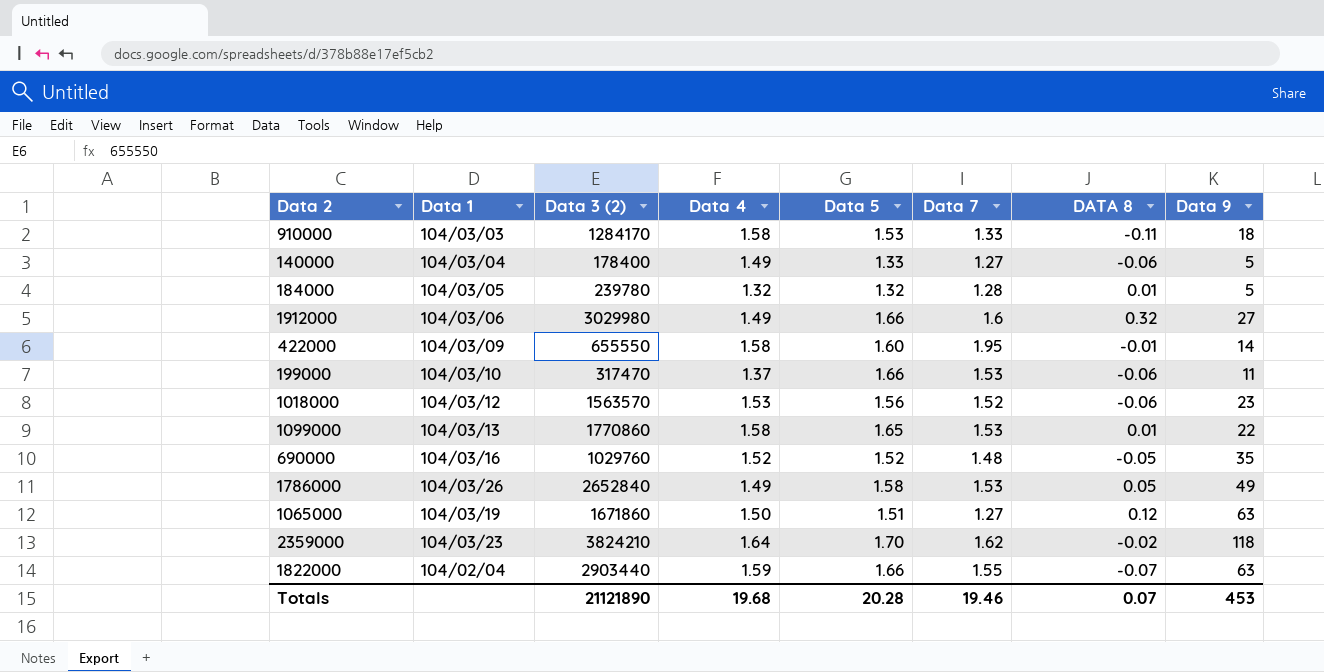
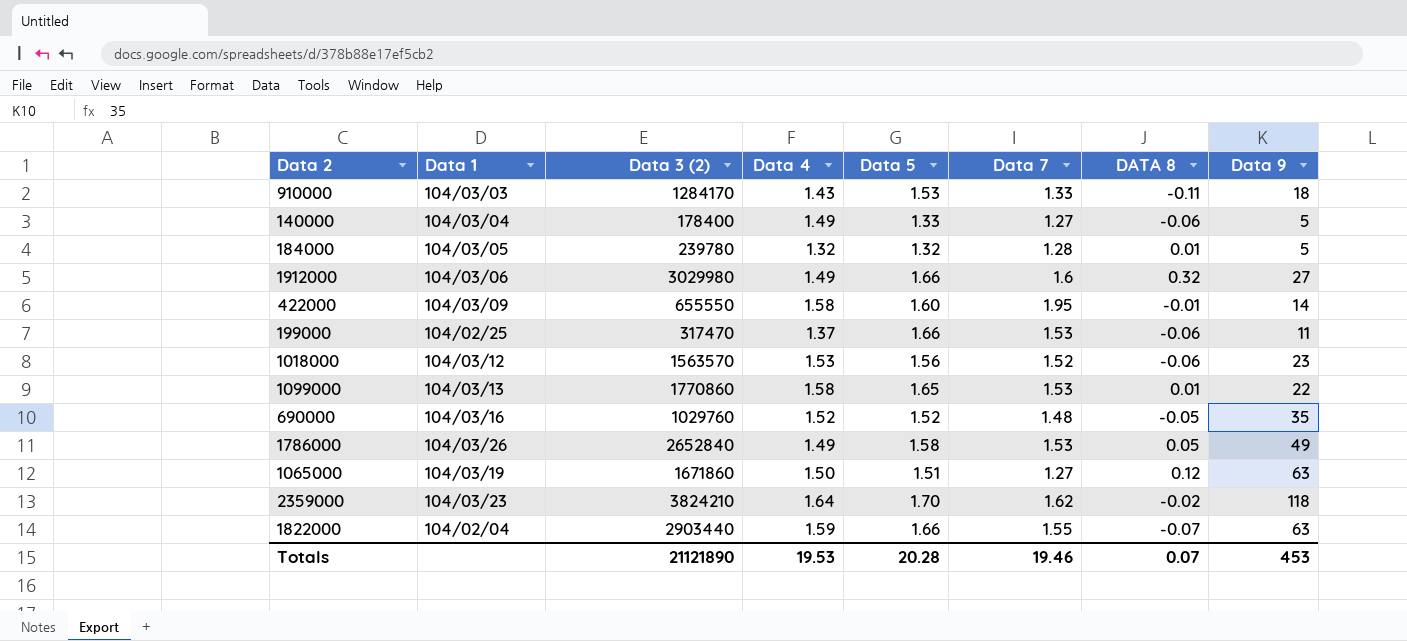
910000 | Data 4: 1.58 -> 1.43
199000 | Data 1: 104/03/10 -> 104/02/25
Totals | Data 4: 19.68 -> 19.53

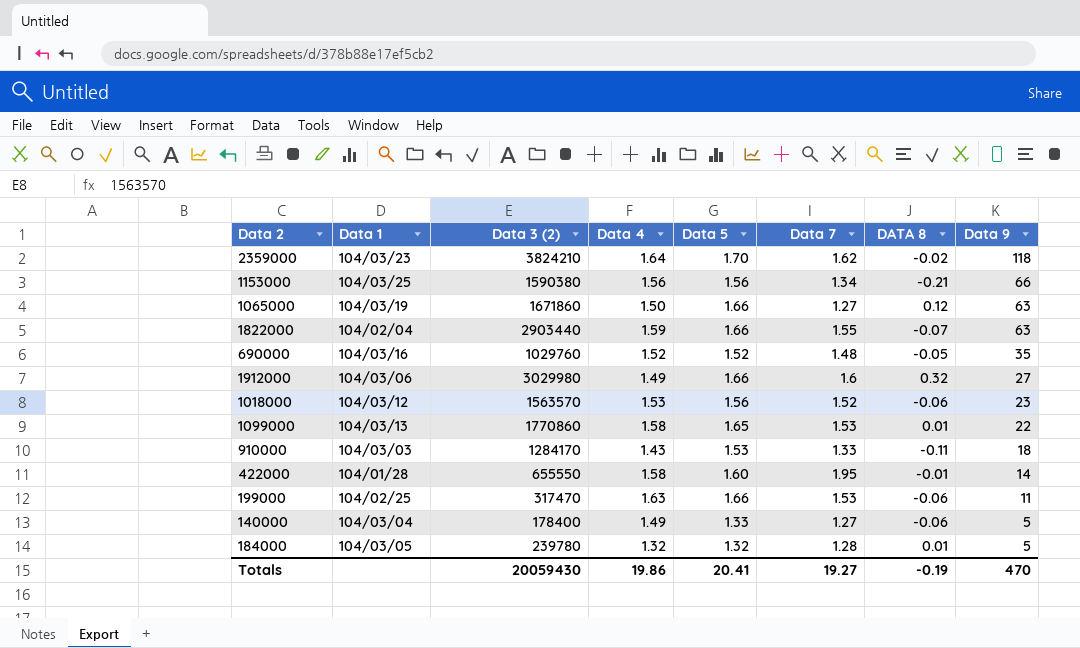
row order: none -> Data 9 descending
row 1786000: 104/03/26 | 2652840 | 1.49 | 1.58 | 1.53 | 0.05 | 49 -> none
row 1153000: none -> 104/03/25 | 1590380 | 1.56 | 1.56 | 1.34 | -0.21 | 66
1065000 | Data 5: 1.51 -> 1.66
422000 | Data 1: 104/03/09 -> 104/01/28
199000 | Data 4: 1.37 -> 1.63
Totals | Data 3 (2): 21121890 -> 20059430
Totals | Data 4: 19.53 -> 19.86
Totals | Data 5: 20.28 -> 20.41
Totals | Data 7: 19.46 -> 19.27
Totals | DATA 8: 0.07 -> -0.19
Totals | Data 9: 453 -> 470

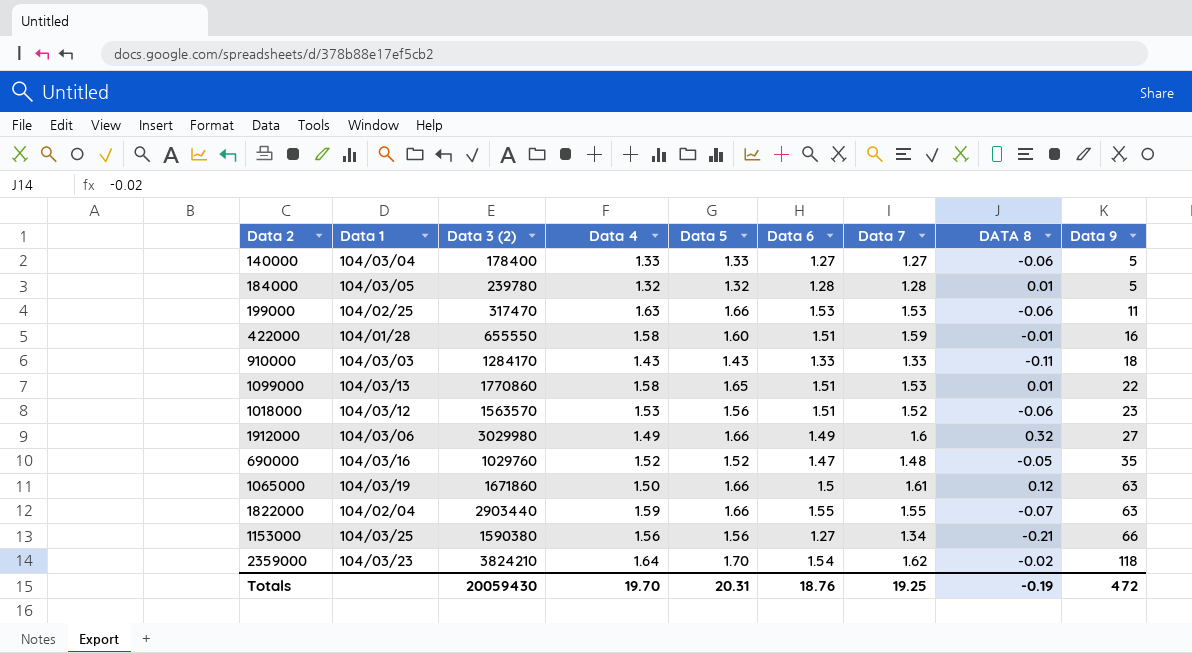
row order: Data 9 descending -> Data 9 ascending
column Data 6 | position: none -> 6
140000 | Data 4: 1.49 -> 1.33
422000 | Data 7: 1.95 -> 1.59
422000 | Data 9: 14 -> 16
910000 | Data 5: 1.53 -> 1.43
1065000 | Data 7: 1.27 -> 1.61
Totals | Data 4: 19.86 -> 19.70
Totals | Data 5: 20.41 -> 20.31
Totals | Data 7: 19.27 -> 19.25
Totals | Data 9: 470 -> 472

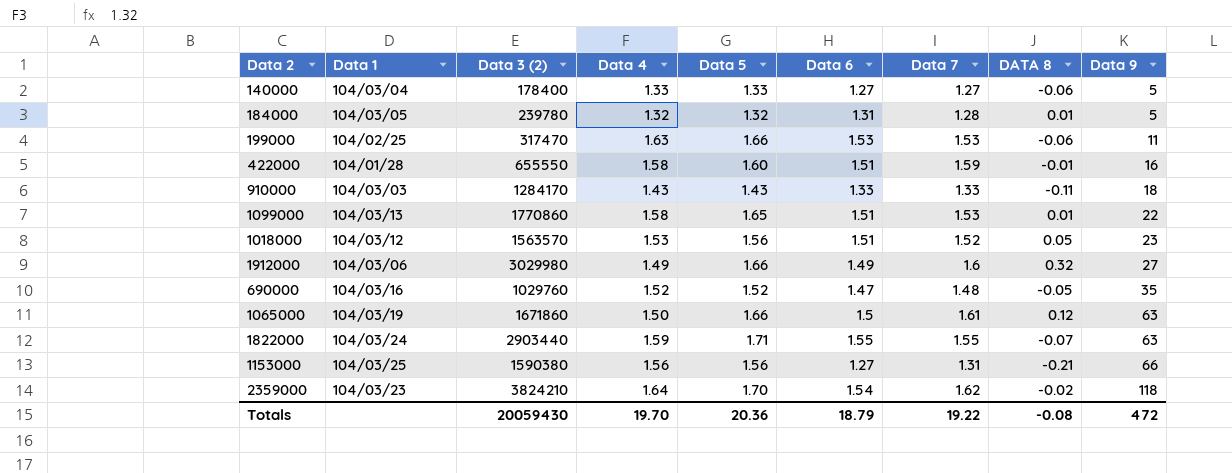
184000 | Data 6: 1.28 -> 1.31
1018000 | DATA 8: -0.06 -> 0.05
1822000 | Data 1: 104/02/04 -> 104/03/24
1822000 | Data 5: 1.66 -> 1.71
1153000 | Data 7: 1.34 -> 1.31
Totals | Data 5: 20.31 -> 20.36
Totals | Data 6: 18.76 -> 18.79
Totals | Data 7: 19.25 -> 19.22
Totals | DATA 8: -0.19 -> -0.08

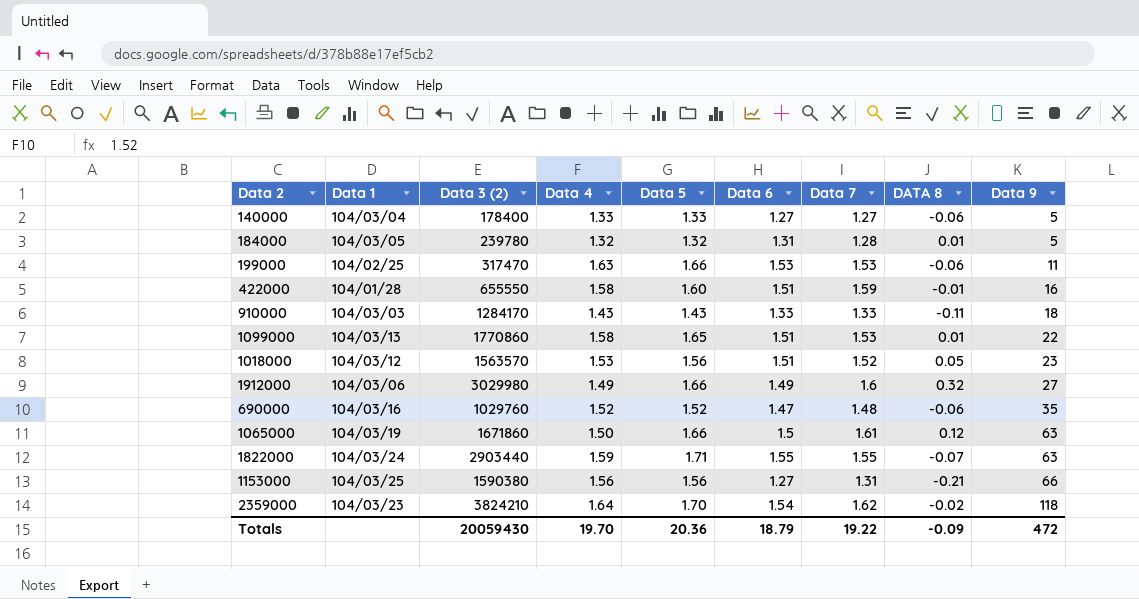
690000 | DATA 8: -0.05 -> -0.06
Totals | DATA 8: -0.08 -> -0.09

